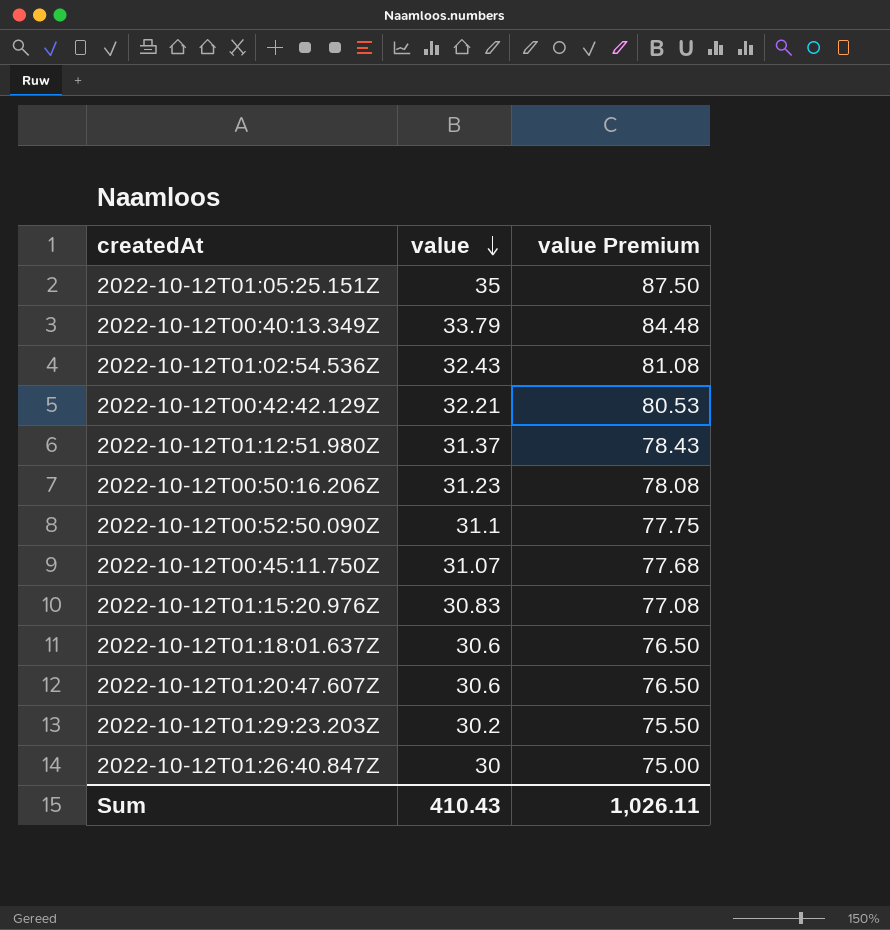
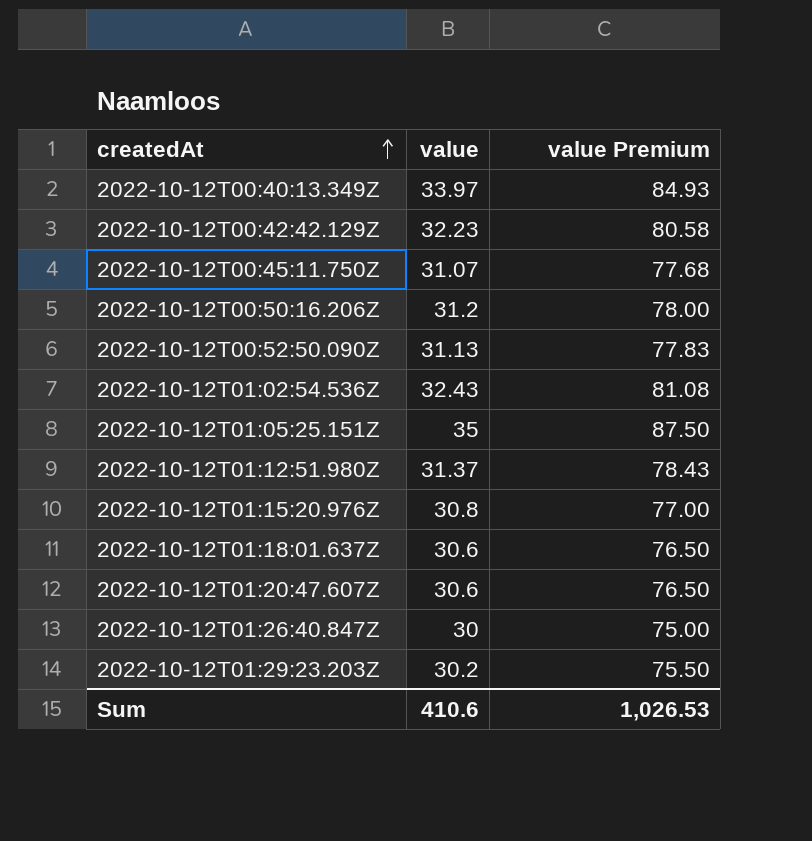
row order: value descending -> createdAt ascending
2022-10-12T00:40:13.349Z | value: 33.79 -> 33.97
2022-10-12T00:40:13.349Z | value Premium: 84.48 -> 84.93
2022-10-12T00:42:42.129Z | value: 32.21 -> 32.23
2022-10-12T00:42:42.129Z | value Premium: 80.53 -> 80.58
2022-10-12T00:50:16.206Z | value: 31.23 -> 31.2
2022-10-12T00:50:16.206Z | value Premium: 78.08 -> 78.00
2022-10-12T00:52:50.090Z | value: 31.1 -> 31.13
2022-10-12T00:52:50.090Z | value Premium: 77.75 -> 77.83
2022-10-12T01:15:20.976Z | value: 30.83 -> 30.8
2022-10-12T01:15:20.976Z | value Premium: 77.08 -> 77.00
Sum | value: 410.43 -> 410.6
Sum | value Premium: 1,026.11 -> 1,026.53

